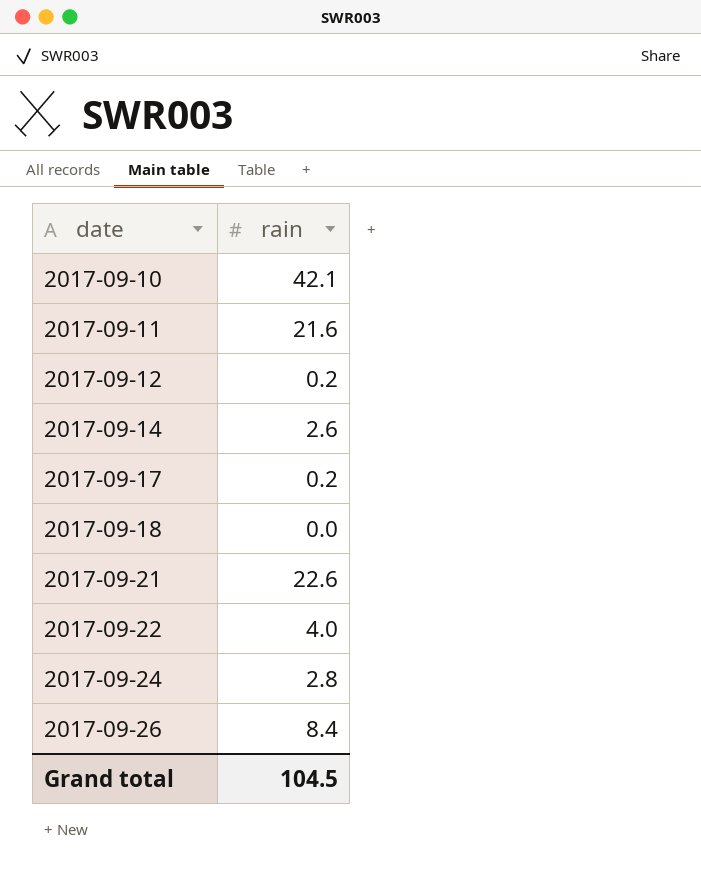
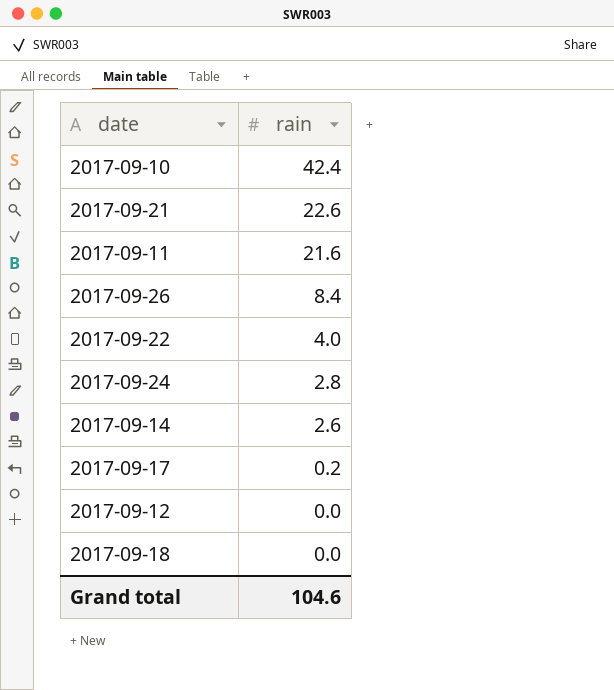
row order: date ascending -> rain descending
2017-09-10 | rain: 42.1 -> 42.4
2017-09-12 | rain: 0.2 -> 0.0
Grand total | rain: 104.5 -> 104.6

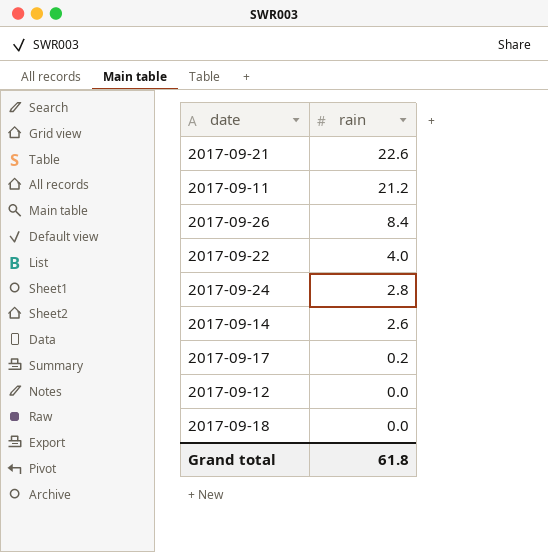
row 2017-09-10: 42.4 -> none
2017-09-11 | rain: 21.6 -> 21.2
Grand total | rain: 104.6 -> 61.8

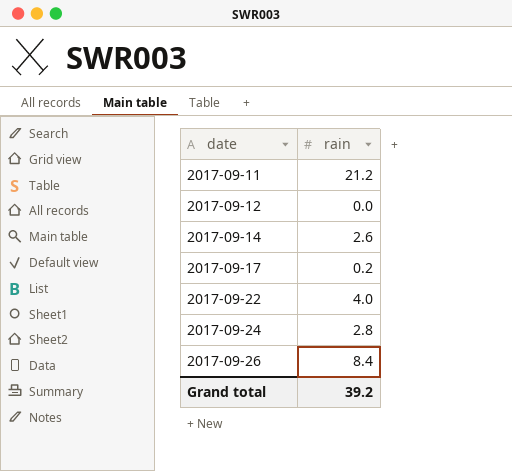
row order: rain descending -> date ascending
row 2017-09-21: 22.6 -> none
row 2017-09-18: 0.0 -> none
Grand total | rain: 61.8 -> 39.2

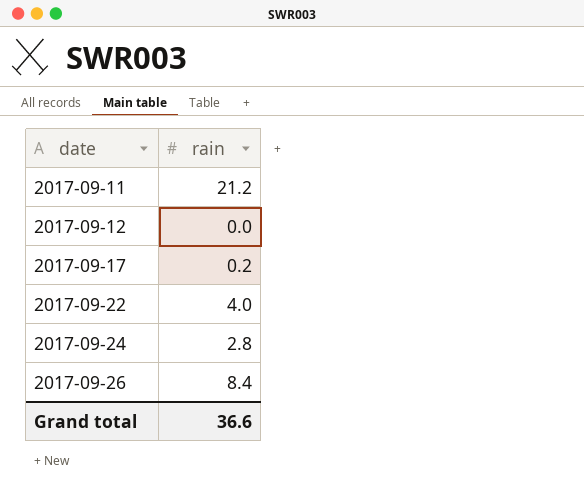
row 2017-09-14: 2.6 -> none
Grand total | rain: 39.2 -> 36.6

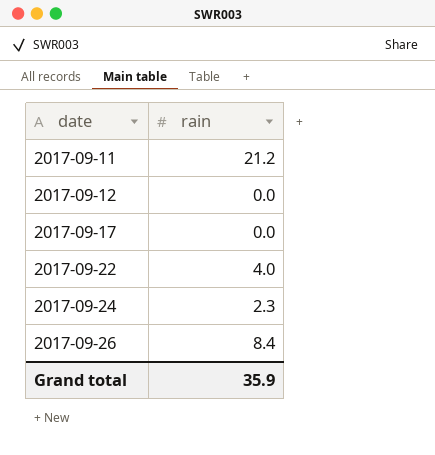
2017-09-17 | rain: 0.2 -> 0.0
2017-09-24 | rain: 2.8 -> 2.3
Grand total | rain: 36.6 -> 35.9

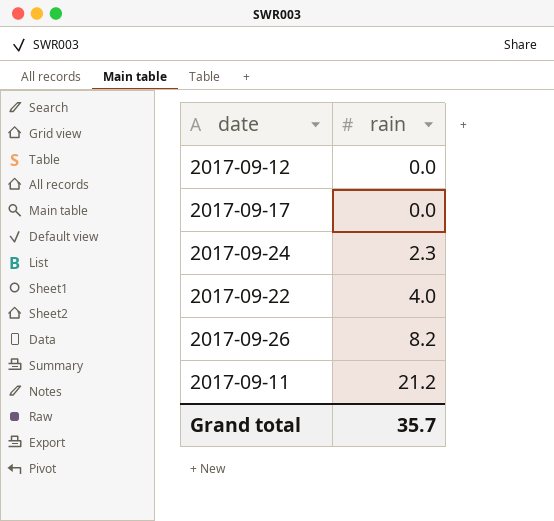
row order: date ascending -> rain ascending
2017-09-26 | rain: 8.4 -> 8.2
Grand total | rain: 35.9 -> 35.7

